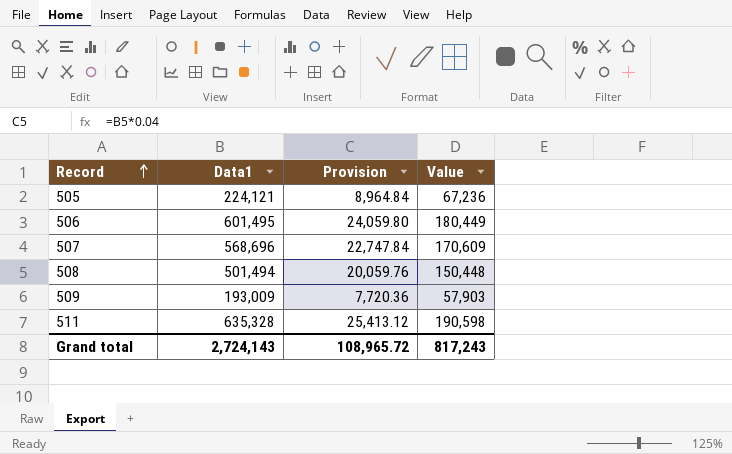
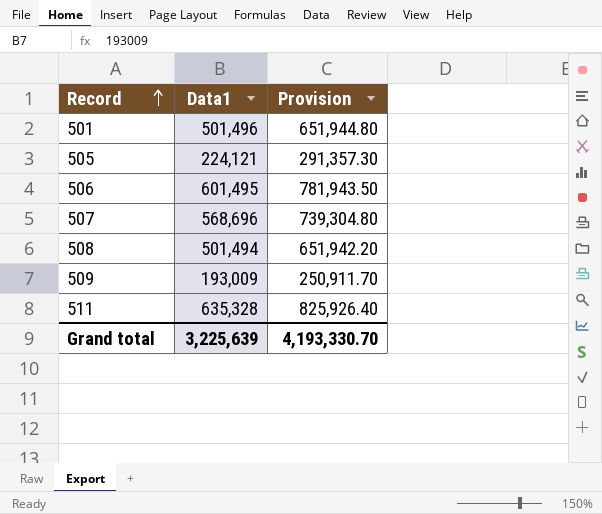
column Value | formula: [Data1] * 0.3 -> none
column Provision | formula: [Data1] * 0.04 -> [Data1] * 1.3
row 501: none -> 501,496 | 651,944.80
Grand total | Data1: 2,724,143 -> 3,225,639
Grand total | Provision: 108,965.72 -> 4,193,330.70

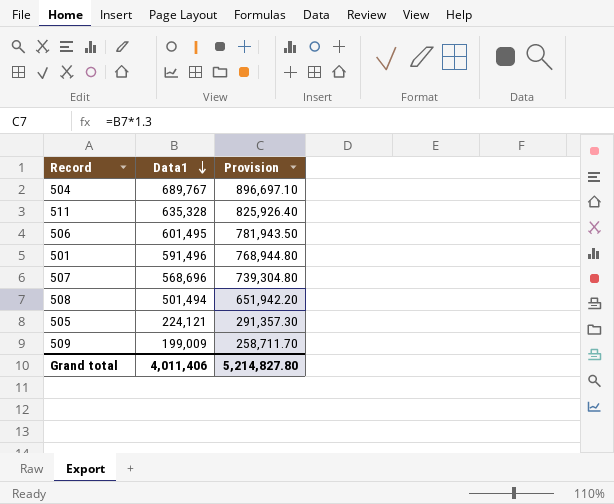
row order: Record ascending -> Data1 descending
row 504: none -> 689,767 | 896,697.10
501 | Data1: 501,496 -> 591,496
501 | Provision: 651,944.80 -> 768,944.80
509 | Data1: 193,009 -> 199,009
509 | Provision: 250,911.70 -> 258,711.70
Grand total | Data1: 3,225,639 -> 4,011,406
Grand total | Provision: 4,193,330.70 -> 5,214,827.80

